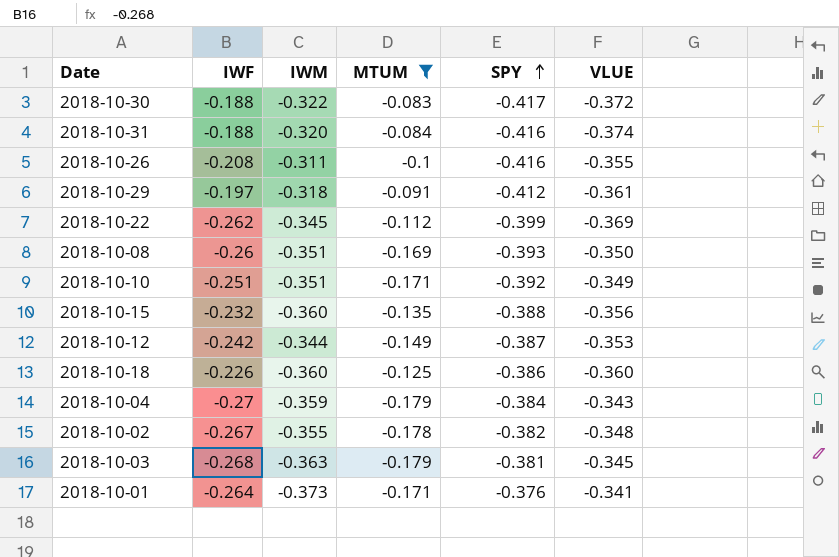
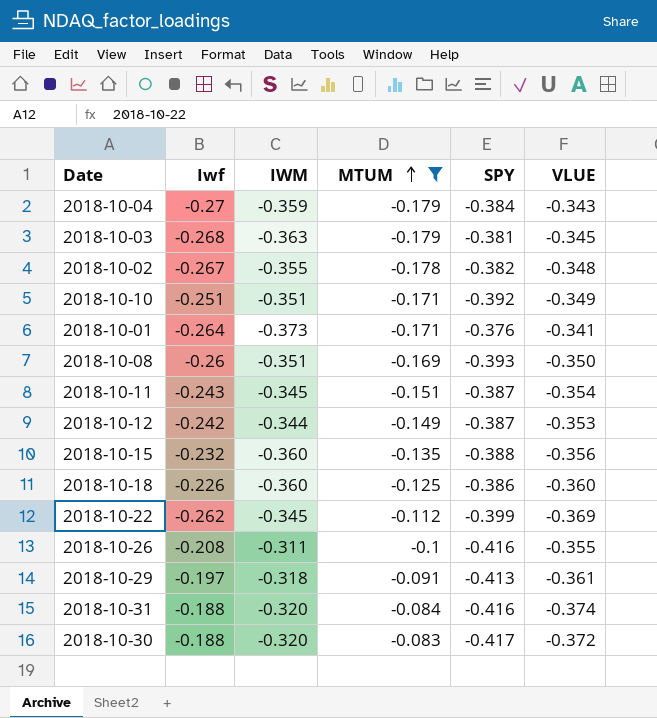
row order: SPY ascending -> MTUM ascending
column name: IWF -> Iwf
row 2018-10-11: none -> -0.243 | -0.345 | -0.151 | -0.387 | -0.354
2018-10-29 | SPY: -0.412 -> -0.413
2018-10-30 | IWM: -0.322 -> -0.320

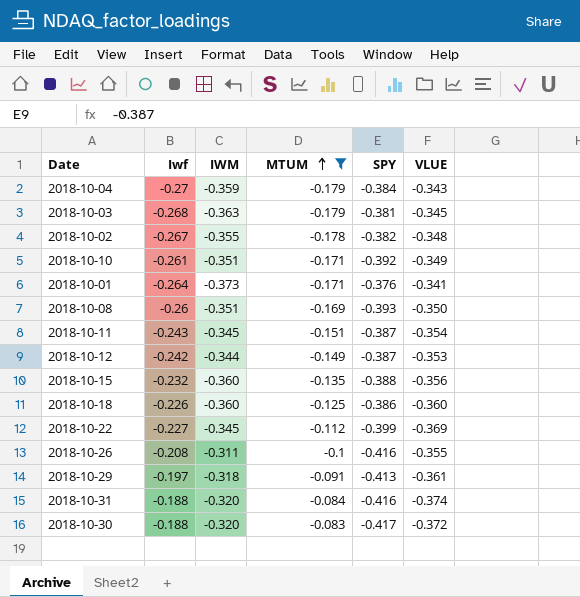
2018-10-10 | Iwf: -0.251 -> -0.261
2018-10-22 | Iwf: -0.262 -> -0.227

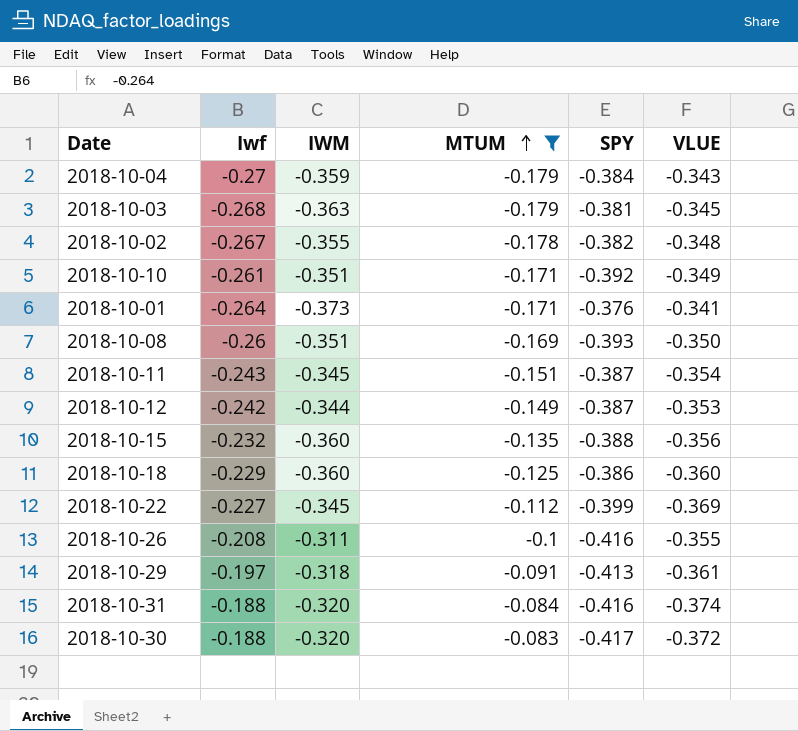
2018-10-18 | Iwf: -0.226 -> -0.229

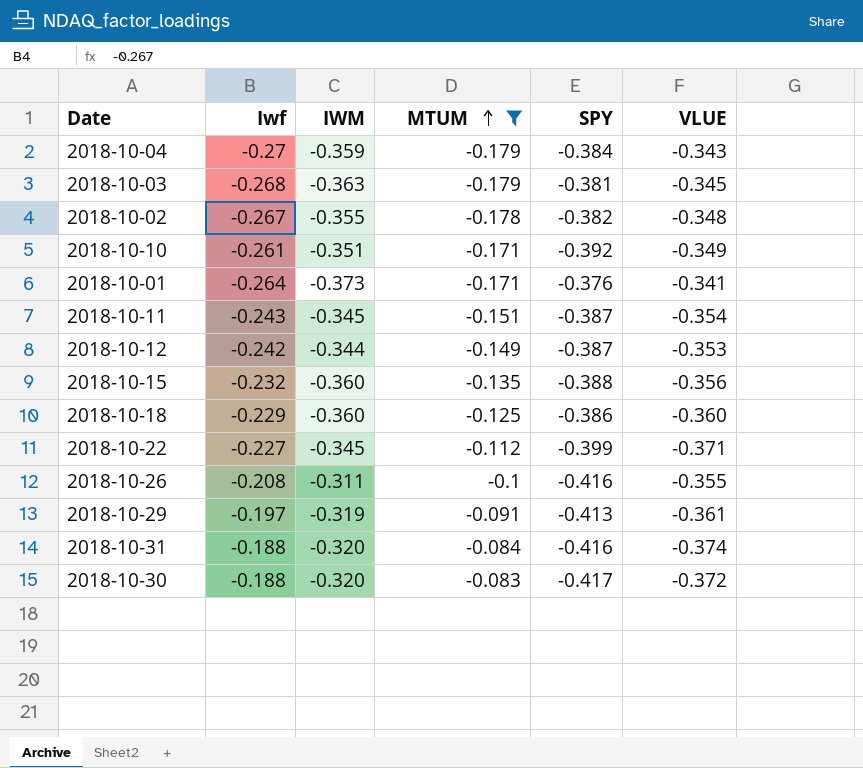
row 2018-10-08: -0.26 | -0.351 | -0.169 | -0.393 | -0.350 -> none
2018-10-22 | VLUE: -0.369 -> -0.371
2018-10-29 | IWM: -0.318 -> -0.319

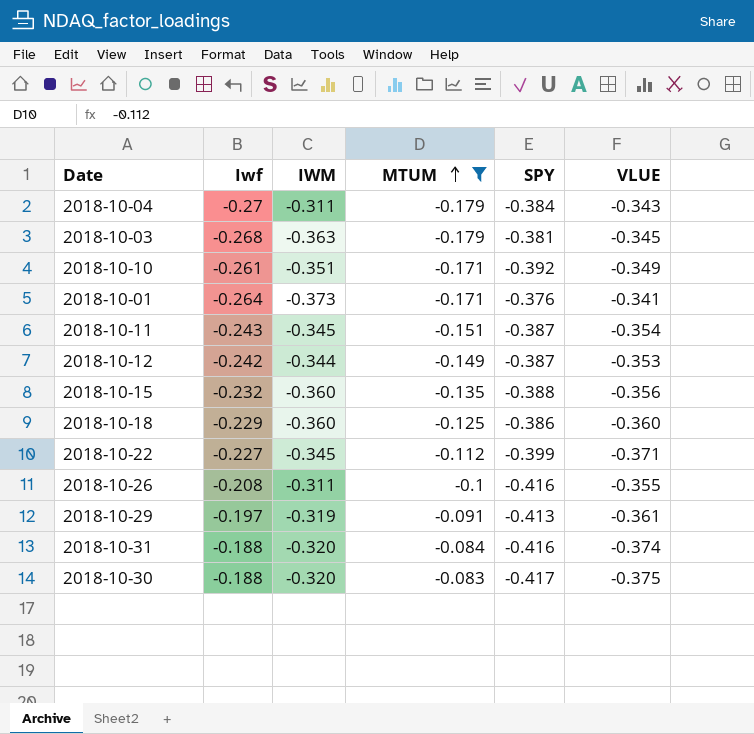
row 2018-10-02: -0.267 | -0.355 | -0.178 | -0.382 | -0.348 -> none
2018-10-04 | IWM: -0.359 -> -0.311
2018-10-30 | VLUE: -0.372 -> -0.375

